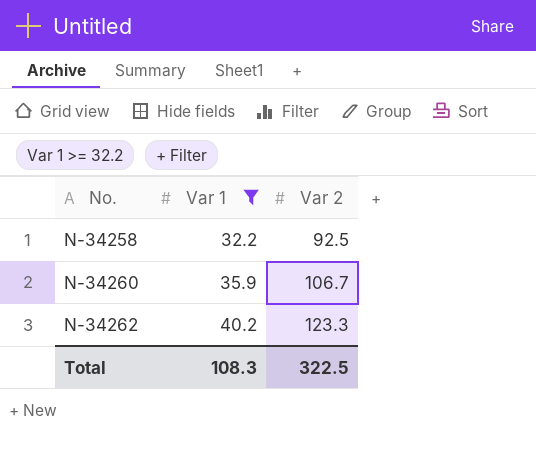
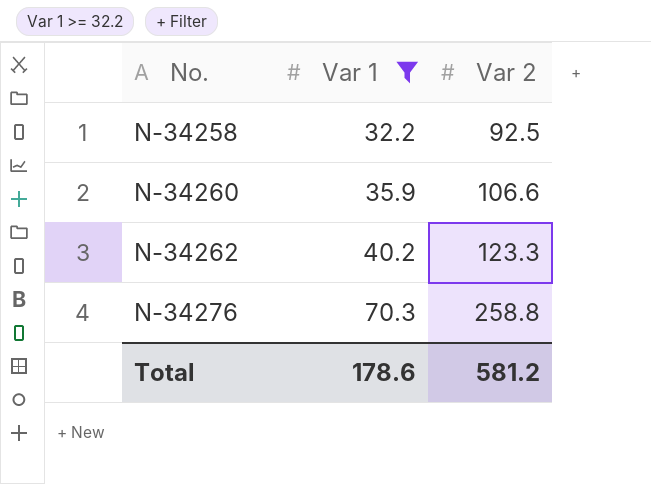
N-34260 | Var 2: 106.7 -> 106.6
row N-34276: none -> 70.3 | 258.8
Total | Var 1: 108.3 -> 178.6
Total | Var 2: 322.5 -> 581.2

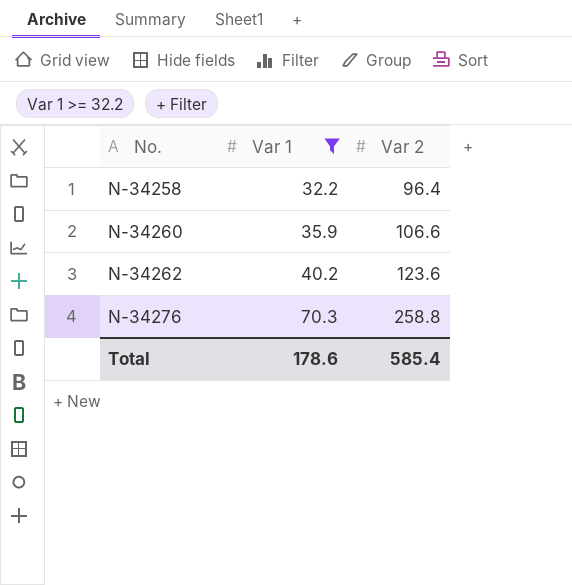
N-34258 | Var 2: 92.5 -> 96.4
N-34262 | Var 2: 123.3 -> 123.6
Total | Var 2: 581.2 -> 585.4

